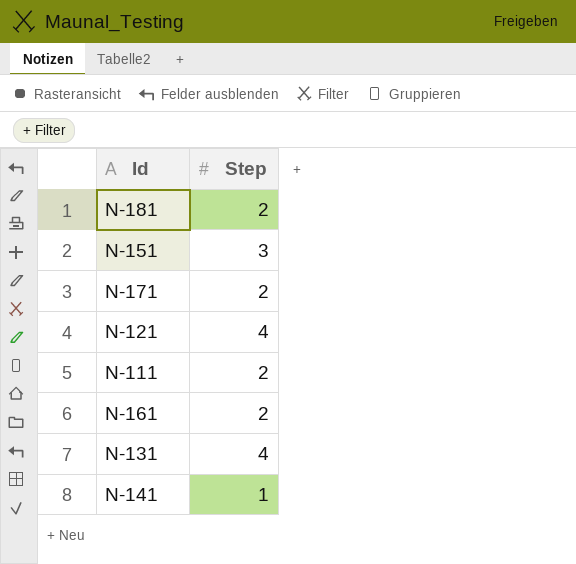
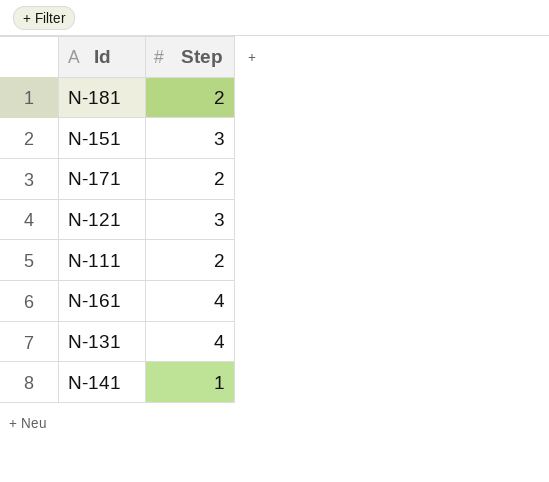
N-121 | Step: 4 -> 3
N-161 | Step: 2 -> 4

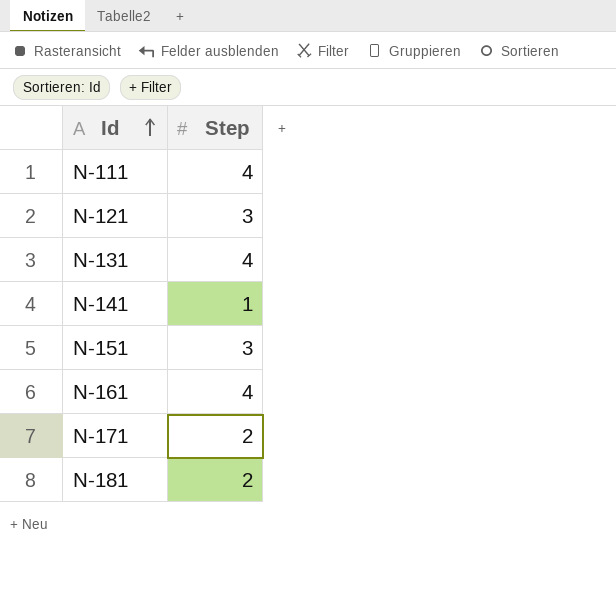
row order: none -> Id ascending
N-111 | Step: 2 -> 4

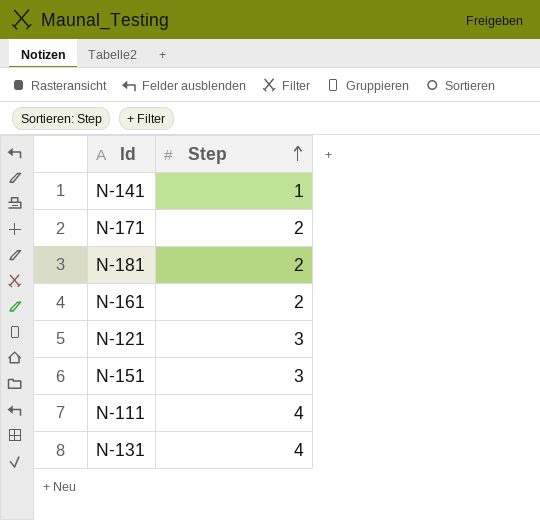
row order: Id ascending -> Step ascending
N-161 | Step: 4 -> 2

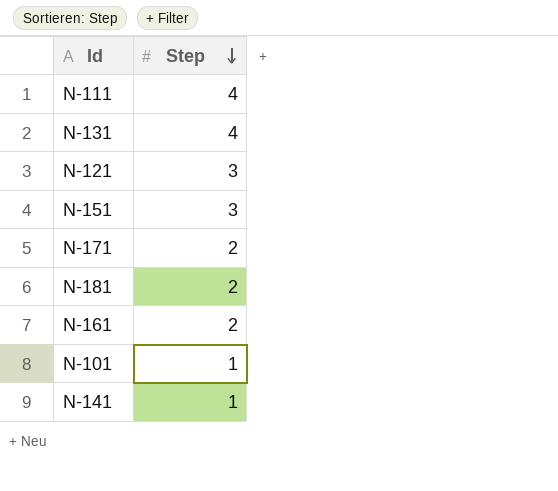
row order: Step ascending -> Step descending
row N-101: none -> 1

